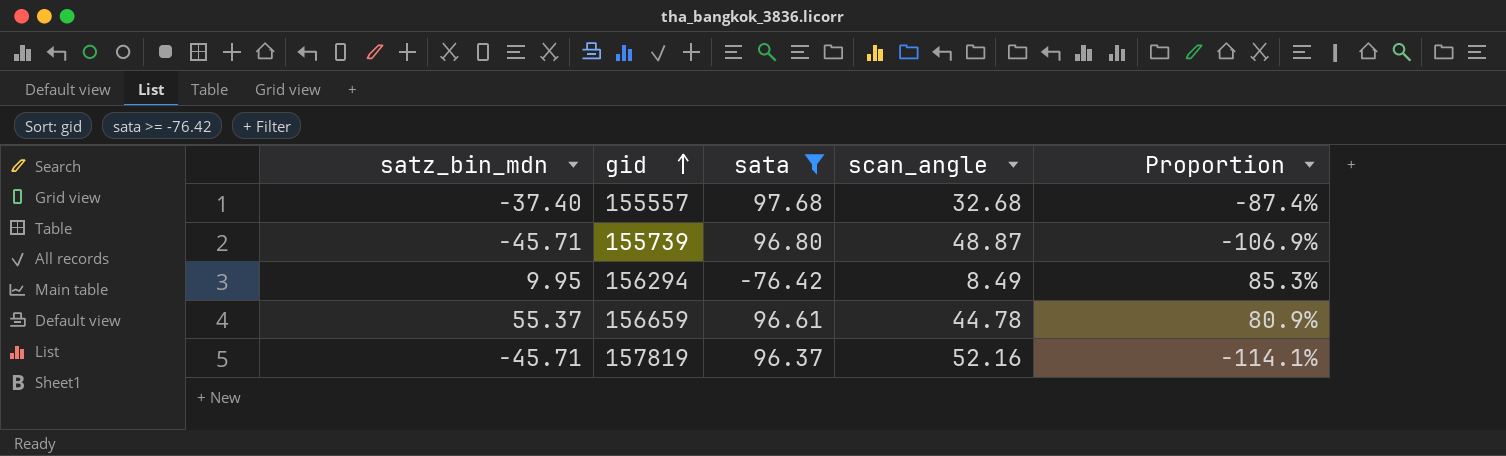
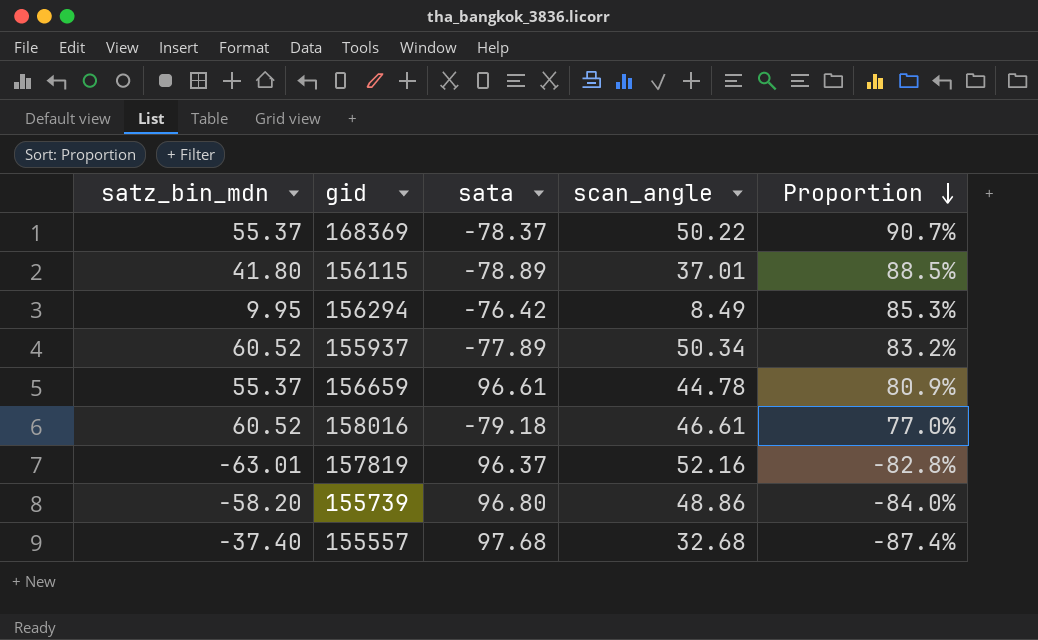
filter: sata >= -76.42 -> none
row order: gid ascending -> Proportion descending
157819 | satz_bin_mdn: -45.71 -> -63.01
157819 | Proportion: -114.1% -> -82.8%
155739 | satz_bin_mdn: -45.71 -> -58.20
155739 | scan_angle: 48.87 -> 48.86
155739 | Proportion: -106.9% -> -84.0%

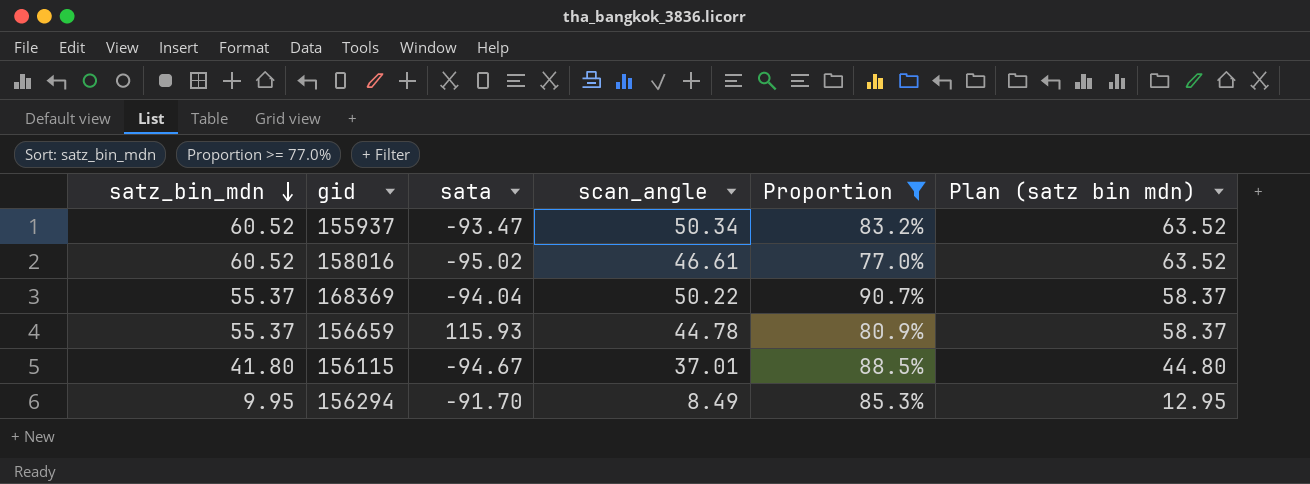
filter: none -> Proportion >= 77.0%
row order: Proportion descending -> satz_bin_mdn descending
column Plan (satz bin mdn) | formula: none -> [satz_bin_mdn] + 3
155937 | sata: -77.89 -> -93.47
158016 | sata: -79.18 -> -95.02
168369 | sata: -78.37 -> -94.04
156659 | sata: 96.61 -> 115.93
156115 | sata: -78.89 -> -94.67
156294 | sata: -76.42 -> -91.70

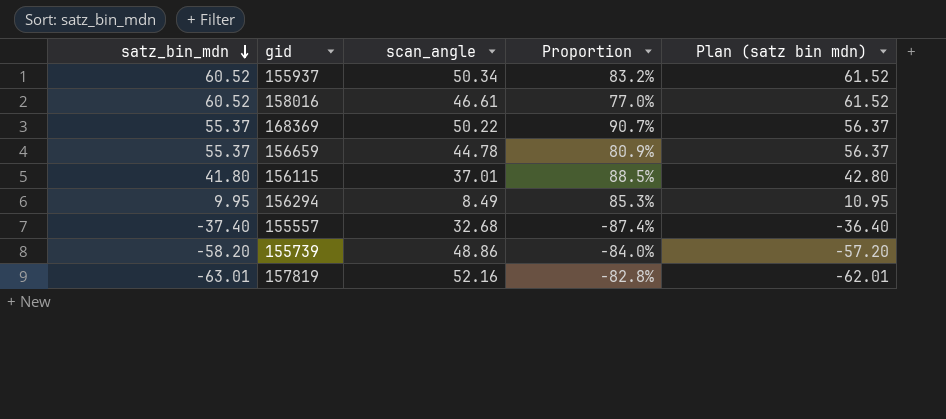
filter: Proportion >= 77.0% -> none
column sata | position: 3 -> none
column Plan (satz bin mdn) | formula: [satz_bin_mdn] + 3 -> [satz_bin_mdn] + 1

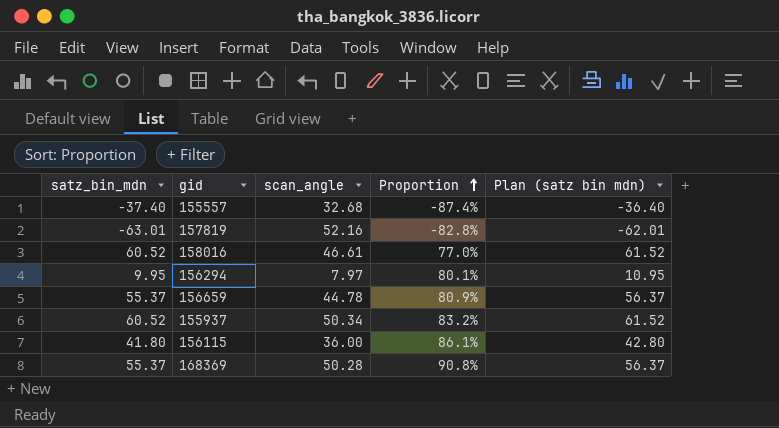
row order: satz_bin_mdn descending -> Proportion ascending
row 155739: -58.20 | 48.86 | -84.0% | -57.20 -> none
156294 | scan_angle: 8.49 -> 7.97
156294 | Proportion: 85.3% -> 80.1%
156115 | scan_angle: 37.01 -> 36.00
156115 | Proportion: 88.5% -> 86.1%
168369 | scan_angle: 50.22 -> 50.28
168369 | Proportion: 90.7% -> 90.8%

